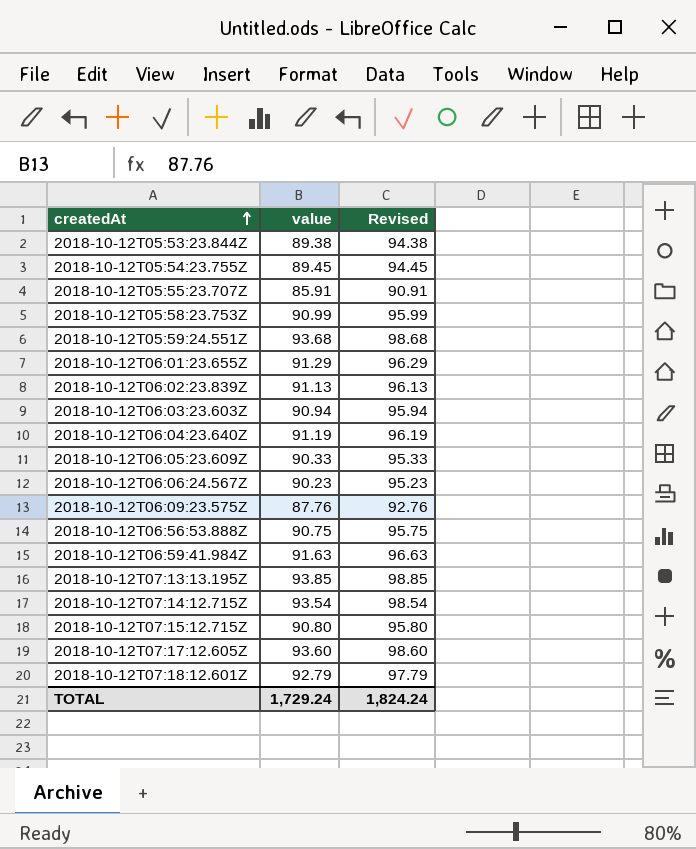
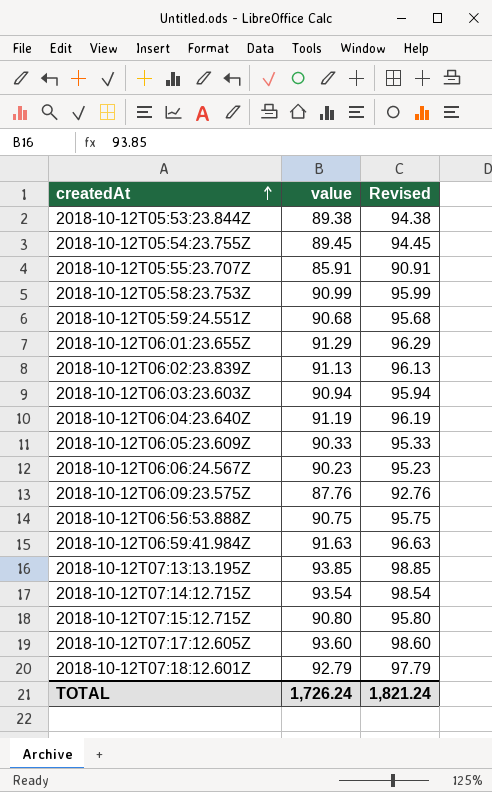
2018-10-12T05:59:24.551Z | value: 93.68 -> 90.68
2018-10-12T05:59:24.551Z | Revised: 98.68 -> 95.68
TOTAL | value: 1,729.24 -> 1,726.24
TOTAL | Revised: 1,824.24 -> 1,821.24

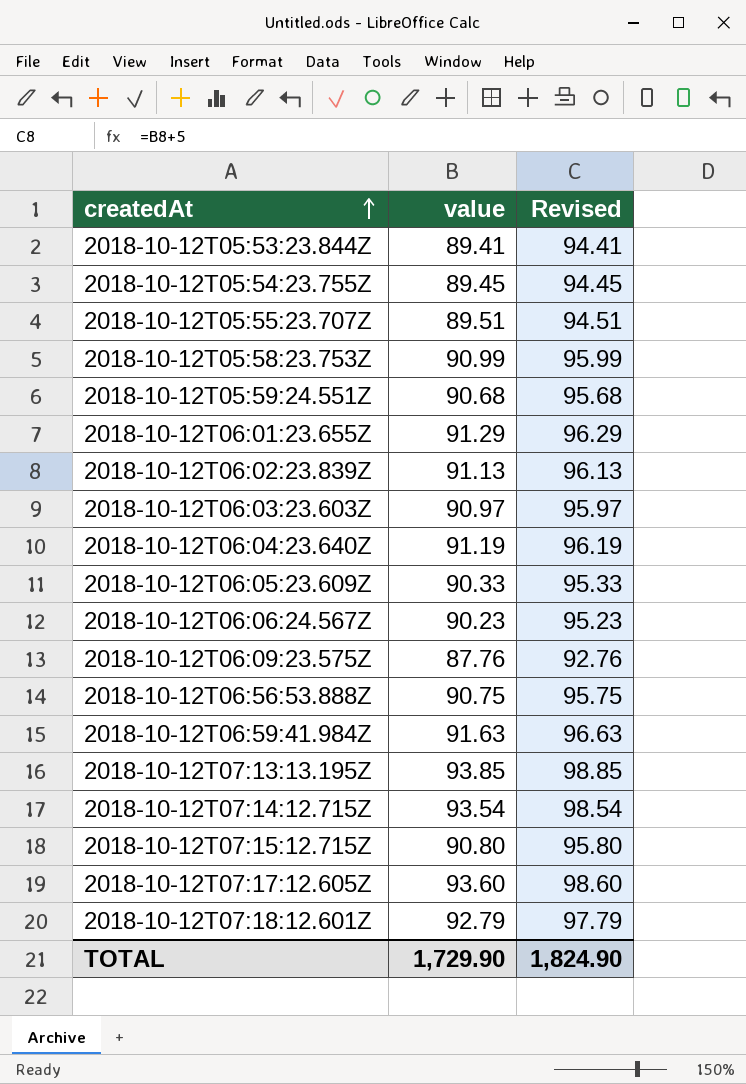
2018-10-12T05:53:23.844Z | value: 89.38 -> 89.41
2018-10-12T05:53:23.844Z | Revised: 94.38 -> 94.41
2018-10-12T05:55:23.707Z | value: 85.91 -> 89.51
2018-10-12T05:55:23.707Z | Revised: 90.91 -> 94.51
2018-10-12T06:03:23.603Z | value: 90.94 -> 90.97
2018-10-12T06:03:23.603Z | Revised: 95.94 -> 95.97
TOTAL | value: 1,726.24 -> 1,729.90
TOTAL | Revised: 1,821.24 -> 1,824.90

